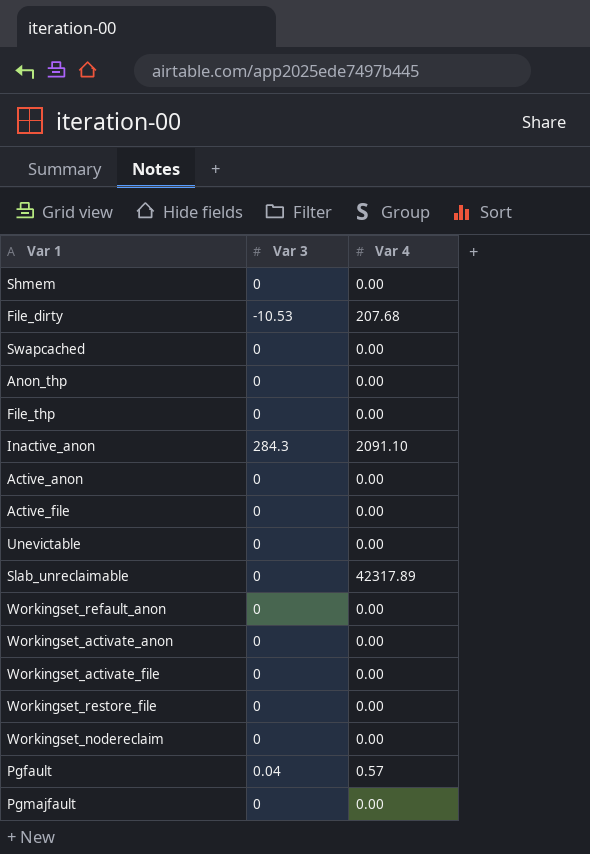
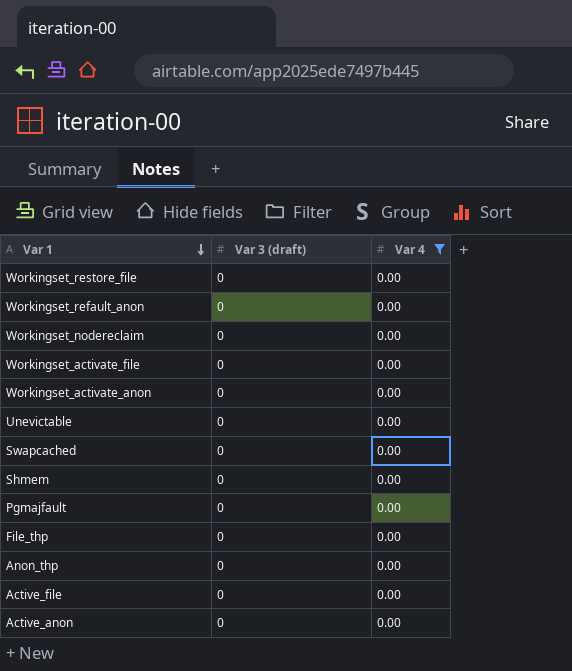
filter: none -> Var 4 = 0.00
row order: none -> Var 1 descending
column name: Var 3 -> Var 3 (draft)

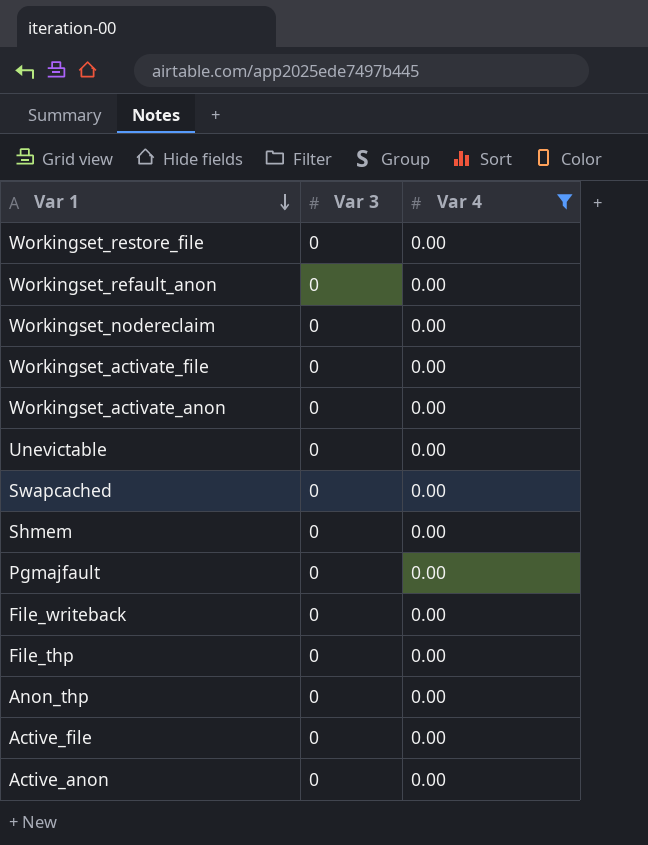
column name: Var 3 (draft) -> Var 3
row File_writeback: none -> 0 | 0.00

